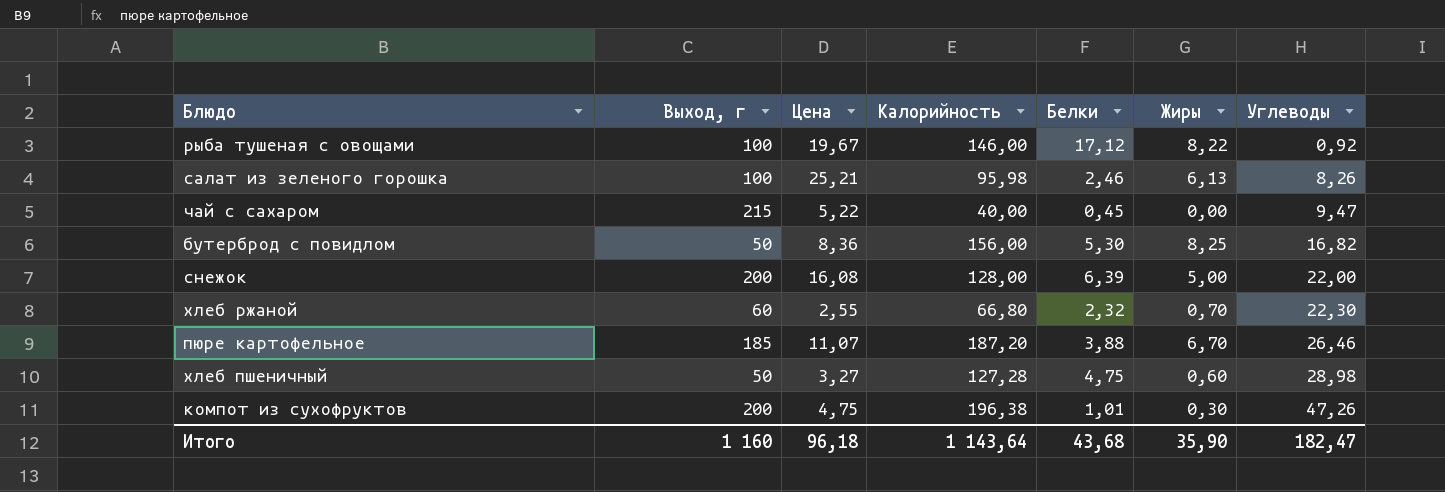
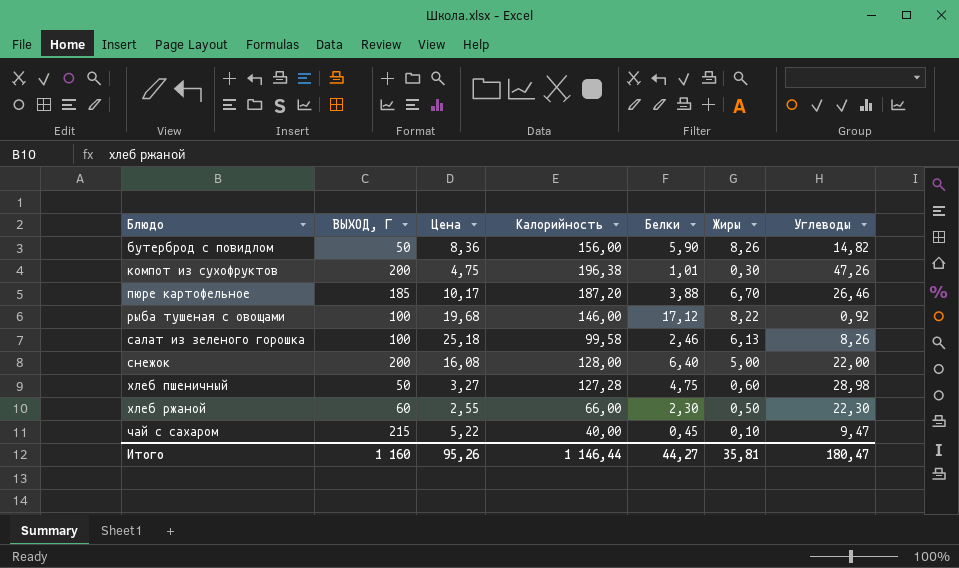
row order: Углеводы ascending -> Блюдо ascending
column name: Выход, г -> ВЫХОД, Г
бутерброд с повидлом | Белки: 5,30 -> 5,90
бутерброд с повидлом | Жиры: 8,25 -> 8,26
бутерброд с повидлом | Углеводы: 16,82 -> 14,82
пюре картофельное | Цена: 11,07 -> 10,17
рыба тушеная с овощами | Цена: 19,67 -> 19,68
салат из зеленого горошка | Цена: 25,21 -> 25,18
салат из зеленого горошка | Калорийность: 95,98 -> 99,58
снежок | Белки: 6,39 -> 6,40
хлеб ржаной | Калорийность: 66,80 -> 66,00
хлеб ржаной | Белки: 2,32 -> 2,30
хлеб ржаной | Жиры: 0,70 -> 0,50
чай с сахаром | Жиры: 0,00 -> 0,10
Итого | Цена: 96,18 -> 95,26
Итого | Калорийность: 1 143,64 -> 1 146,44
Итого | Белки: 43,68 -> 44,27
Итого | Жиры: 35,90 -> 35,81
Итого | Углеводы: 182,47 -> 180,47

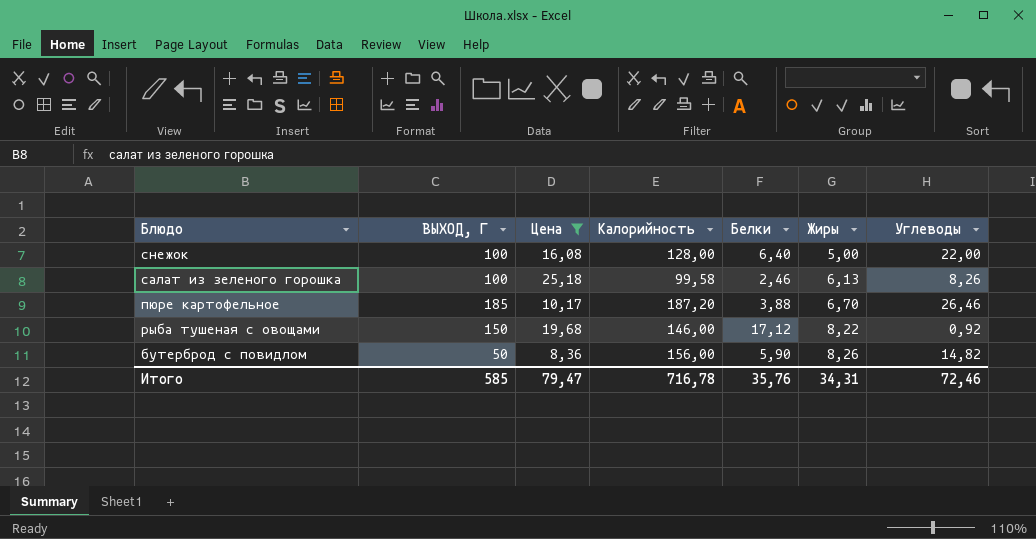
filter: none -> Цена >= 8,36
row order: Блюдо ascending -> Жиры ascending
снежок | ВЫХОД, Г: 200 -> 100
рыба тушеная с овощами | ВЫХОД, Г: 100 -> 150
Итого | ВЫХОД, Г: 1 160 -> 585
Итого | Цена: 95,26 -> 79,47
Итого | Калорийность: 1 146,44 -> 716,78
Итого | Белки: 44,27 -> 35,76
Итого | Жиры: 35,81 -> 34,31
Итого | Углеводы: 180,47 -> 72,46

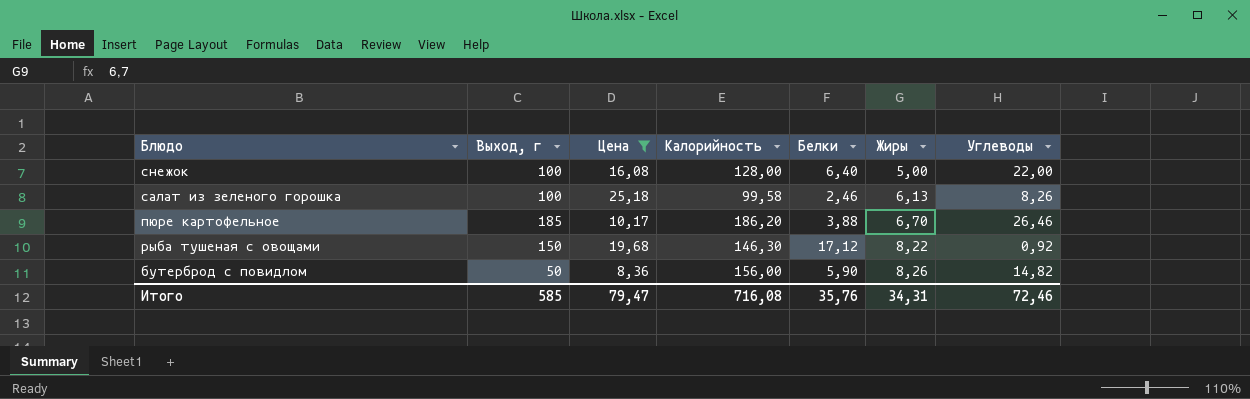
column name: ВЫХОД, Г -> Выход, г
пюре картофельное | Калорийность: 187,20 -> 186,20
рыба тушеная с овощами | Калорийность: 146,00 -> 146,30
Итого | Калорийность: 716,78 -> 716,08

